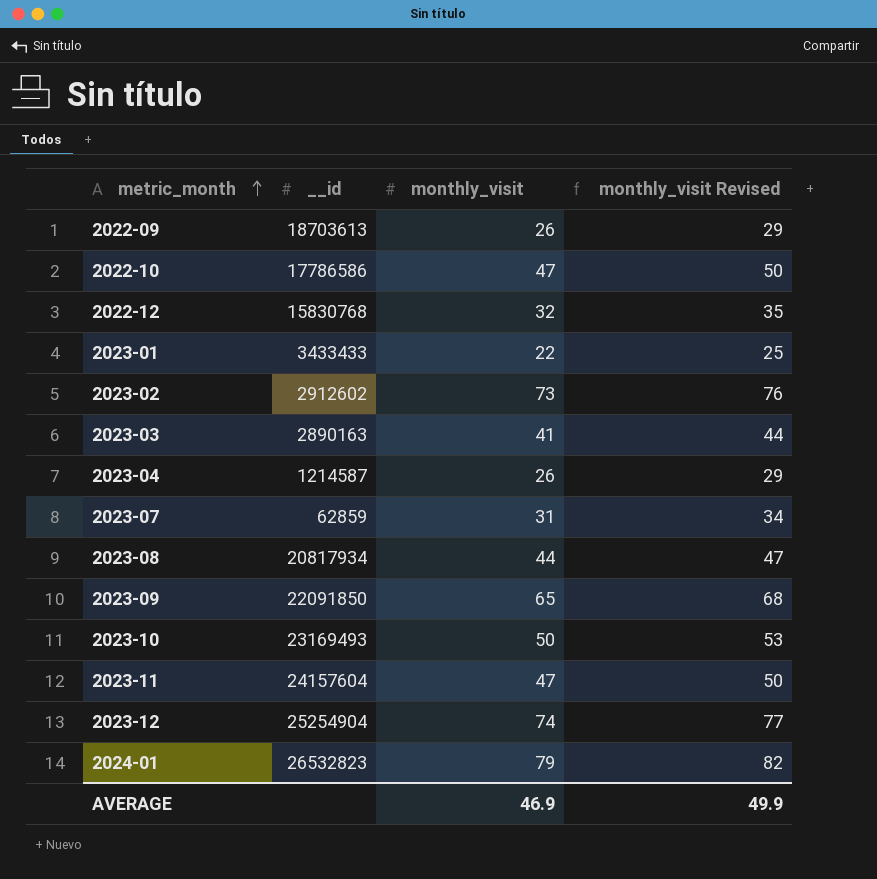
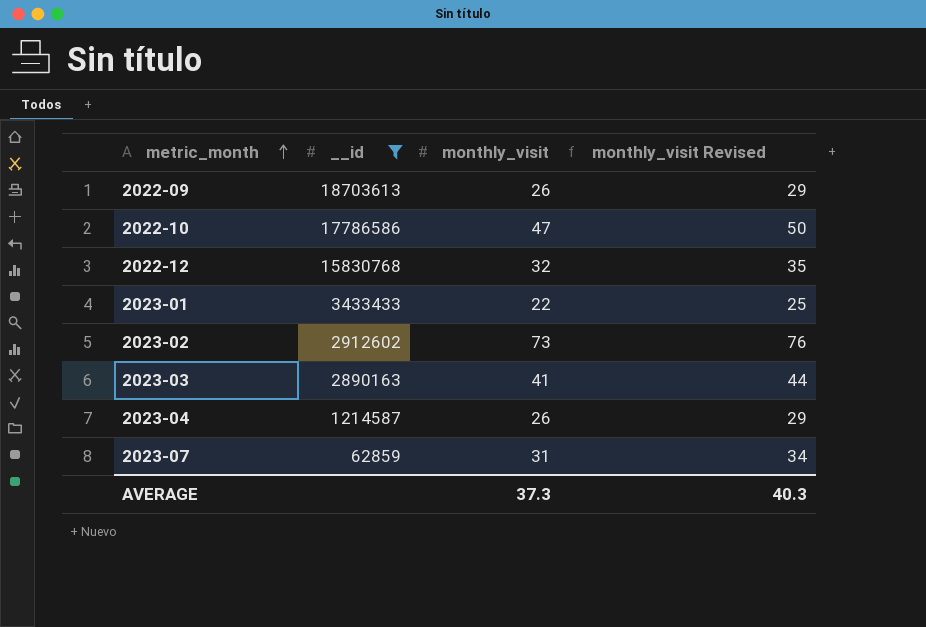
filter: none -> __id <= 18703613
AVERAGE | monthly_visit: 46.9 -> 37.3
AVERAGE | monthly_visit Revised: 49.9 -> 40.3

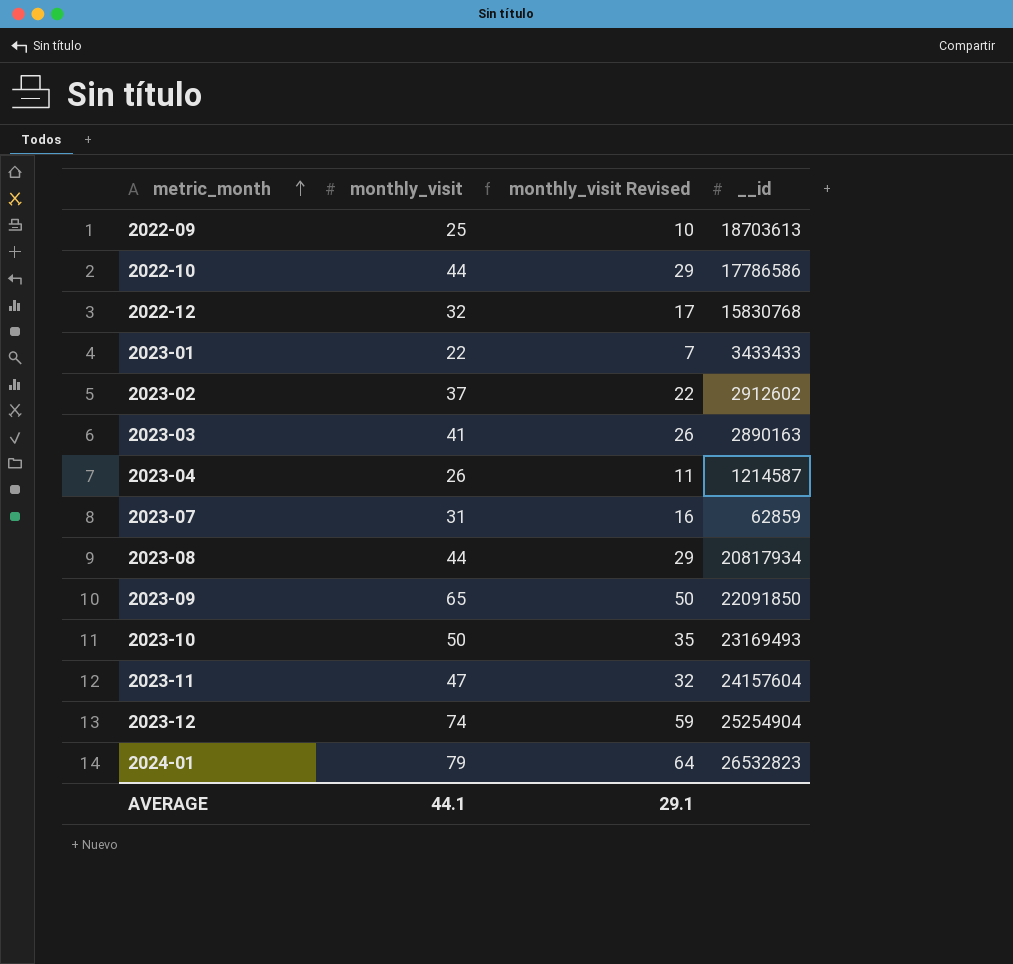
filter: __id <= 18703613 -> none
column monthly_visit Revised | formula: [monthly_visit] + 3 -> [monthly_visit] - 15
column __id | position: 2 -> 4
2022-09 | monthly_visit: 26 -> 25
2022-10 | monthly_visit: 47 -> 44
2023-02 | monthly_visit: 73 -> 37
AVERAGE | monthly_visit: 37.3 -> 44.1
AVERAGE | monthly_visit Revised: 40.3 -> 29.1

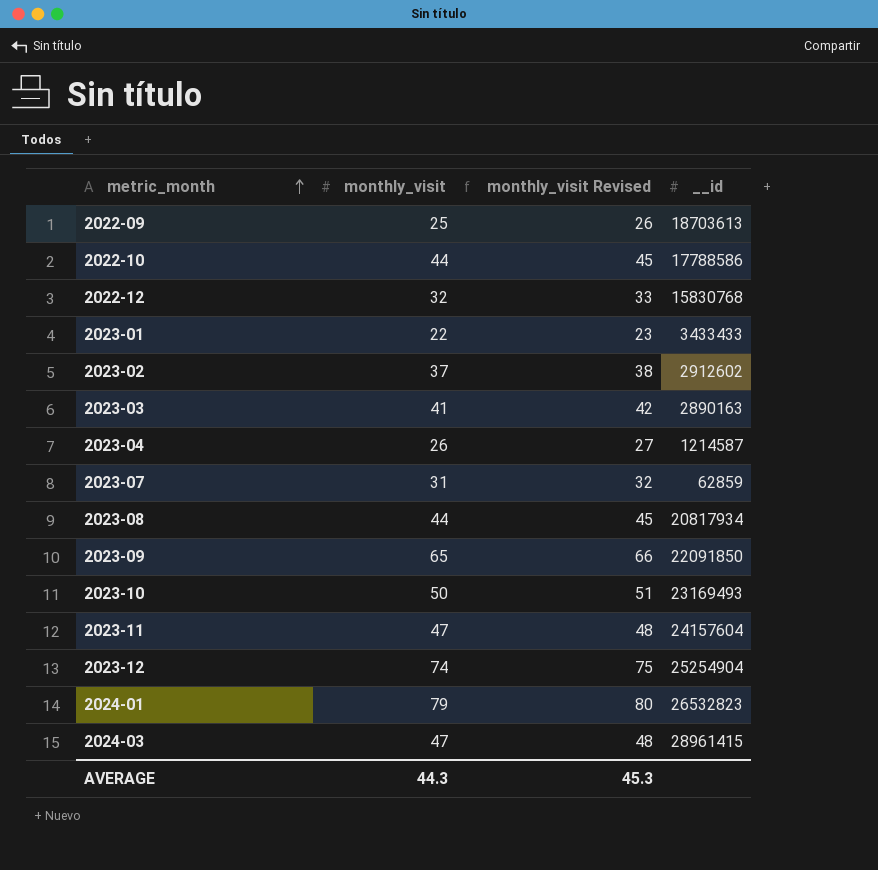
column monthly_visit Revised | formula: [monthly_visit] - 15 -> [monthly_visit] + 1
2022-10 | __id: 17786586 -> 17788586
row 2024-03: none -> 47 | 48 | 28961415
AVERAGE | monthly_visit: 44.1 -> 44.3
AVERAGE | monthly_visit Revised: 29.1 -> 45.3

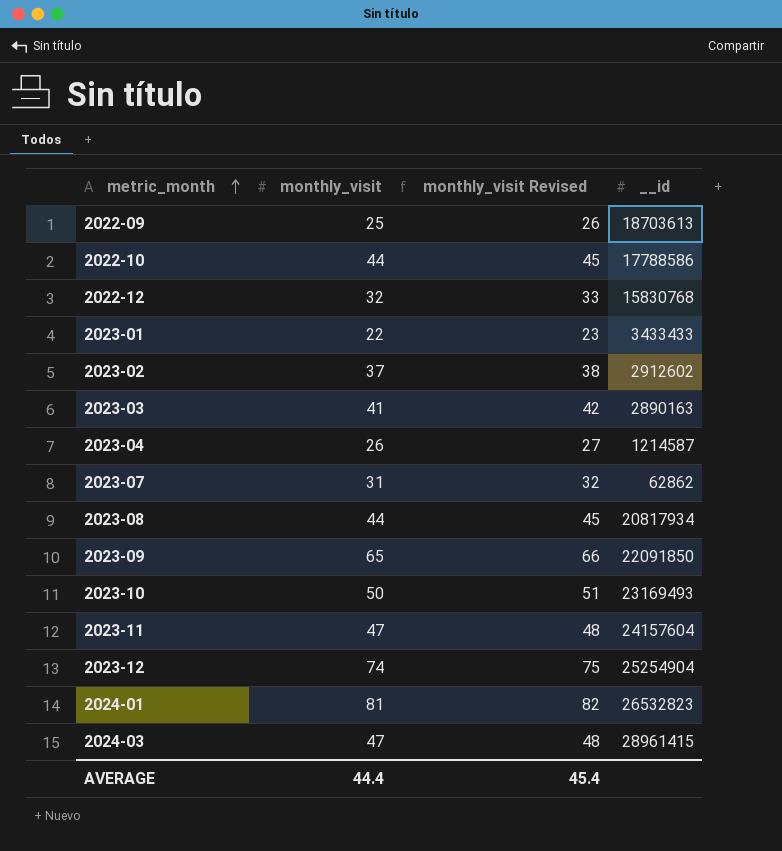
2023-07 | __id: 62859 -> 62862
2024-01 | monthly_visit: 79 -> 81
2024-01 | monthly_visit Revised: 80 -> 82
AVERAGE | monthly_visit: 44.3 -> 44.4
AVERAGE | monthly_visit Revised: 45.3 -> 45.4

